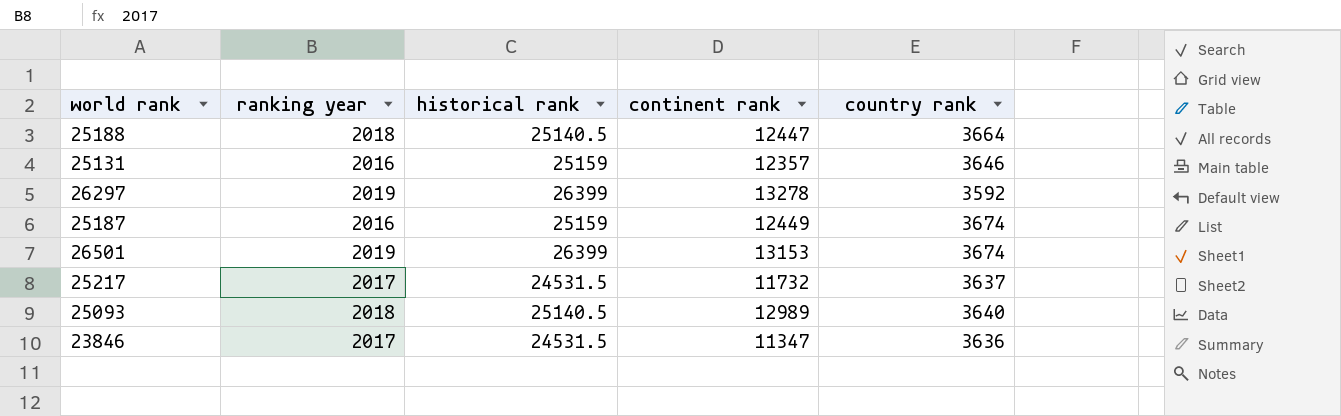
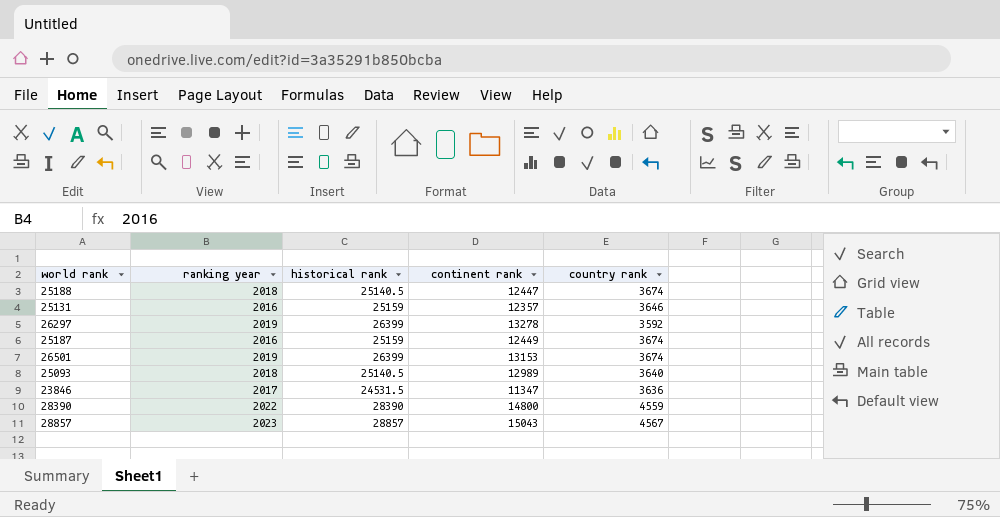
row 25217: 2017 | 24531.5 | 11732 | 3637 -> none
25188 | country rank: 3664 -> 3674
row 28390: none -> 2022 | 28390 | 14800 | 4559
row 28857: none -> 2023 | 28857 | 15043 | 4567

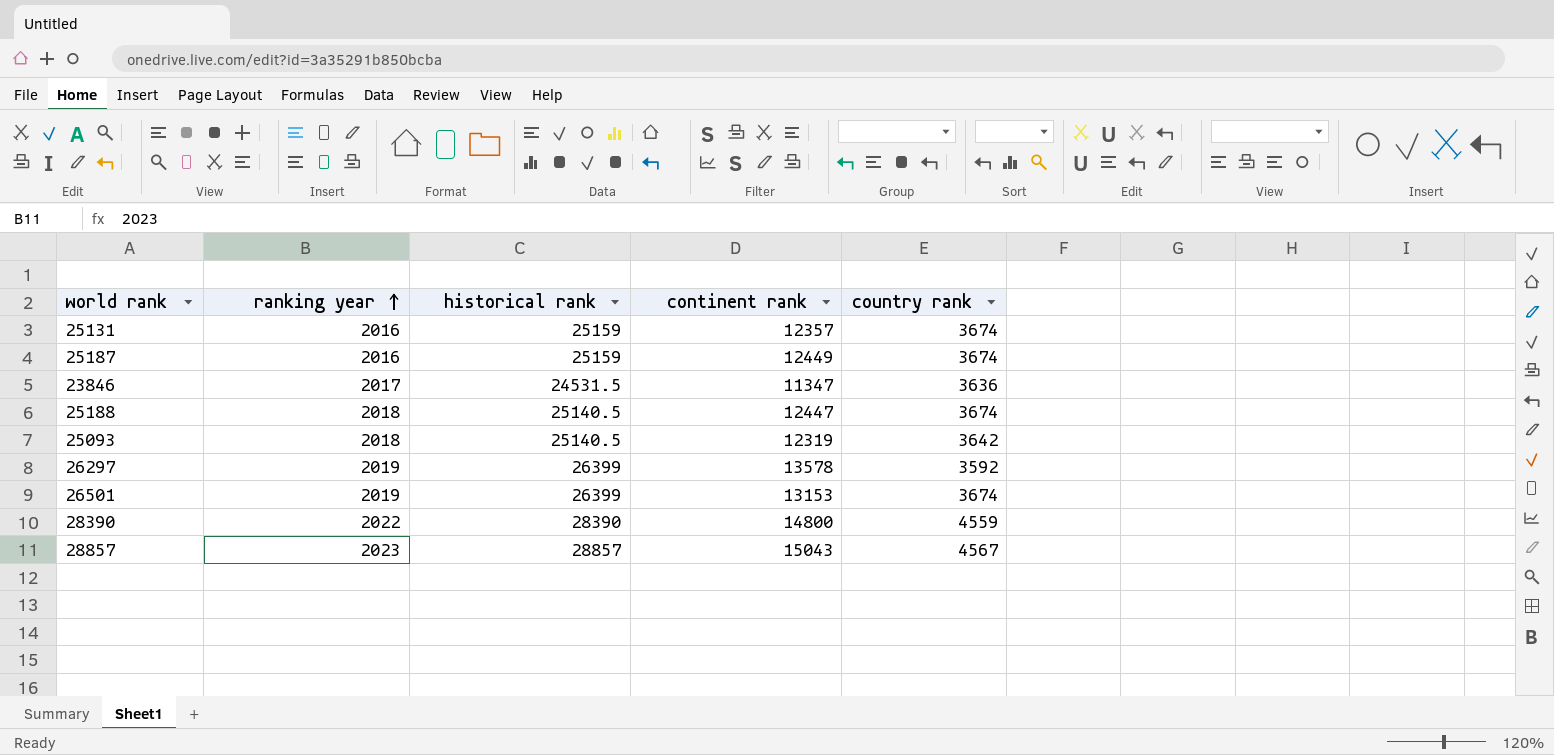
row order: none -> ranking year ascending
25131 | country rank: 3646 -> 3674
25093 | continent rank: 12989 -> 12319
25093 | country rank: 3640 -> 3642
26297 | continent rank: 13278 -> 13578

